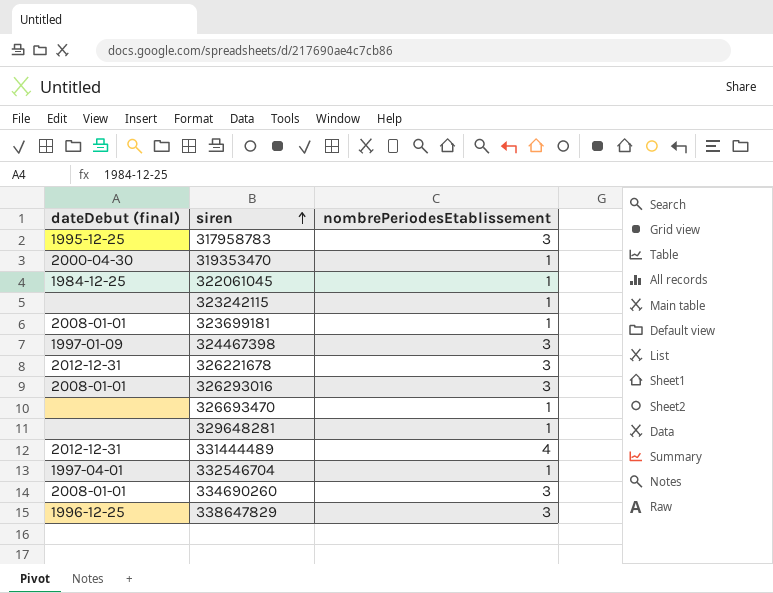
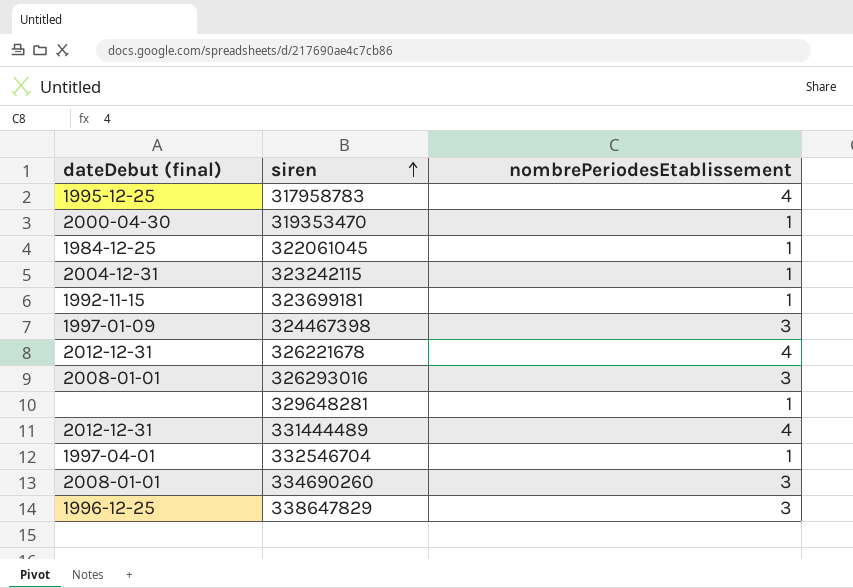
row 326693470: none | 1 -> none
317958783 | nombrePeriodesEtablissement: 3 -> 4
323242115 | dateDebut (final): none -> 2004-12-31
323699181 | dateDebut (final): 2008-01-01 -> 1992-11-15
326221678 | nombrePeriodesEtablissement: 3 -> 4

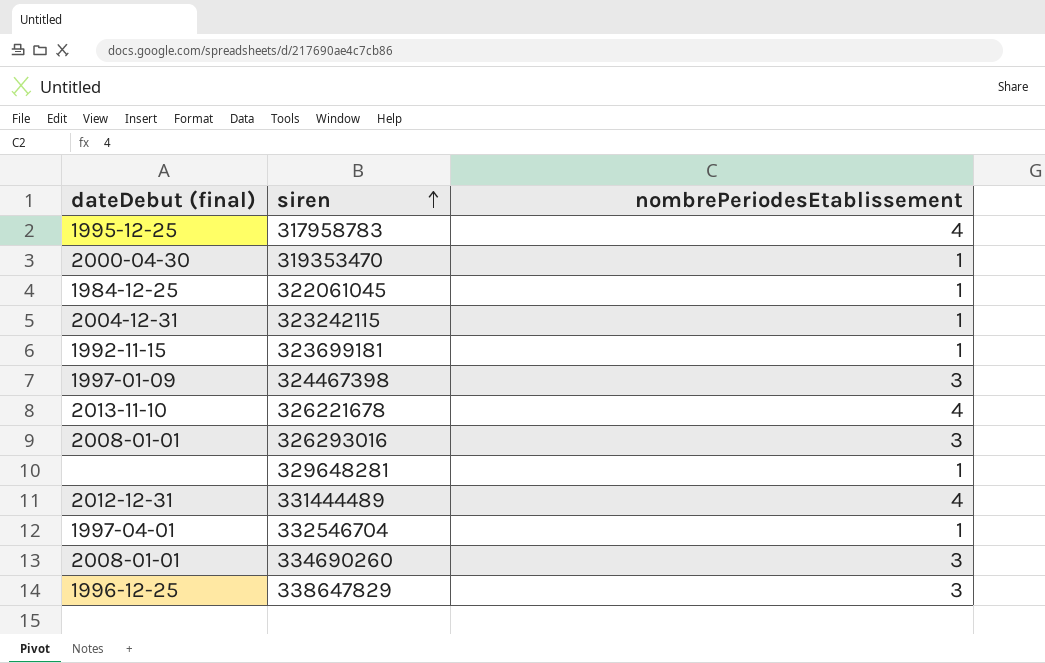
326221678 | dateDebut (final): 2012-12-31 -> 2013-11-10

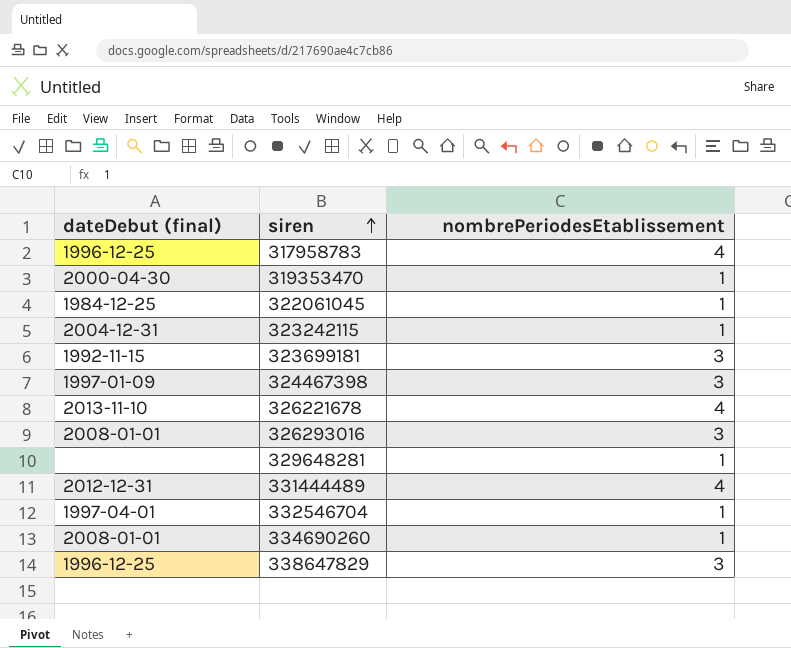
317958783 | dateDebut (final): 1995-12-25 -> 1996-12-25
323699181 | nombrePeriodesEtablissement: 1 -> 3
334690260 | nombrePeriodesEtablissement: 3 -> 1

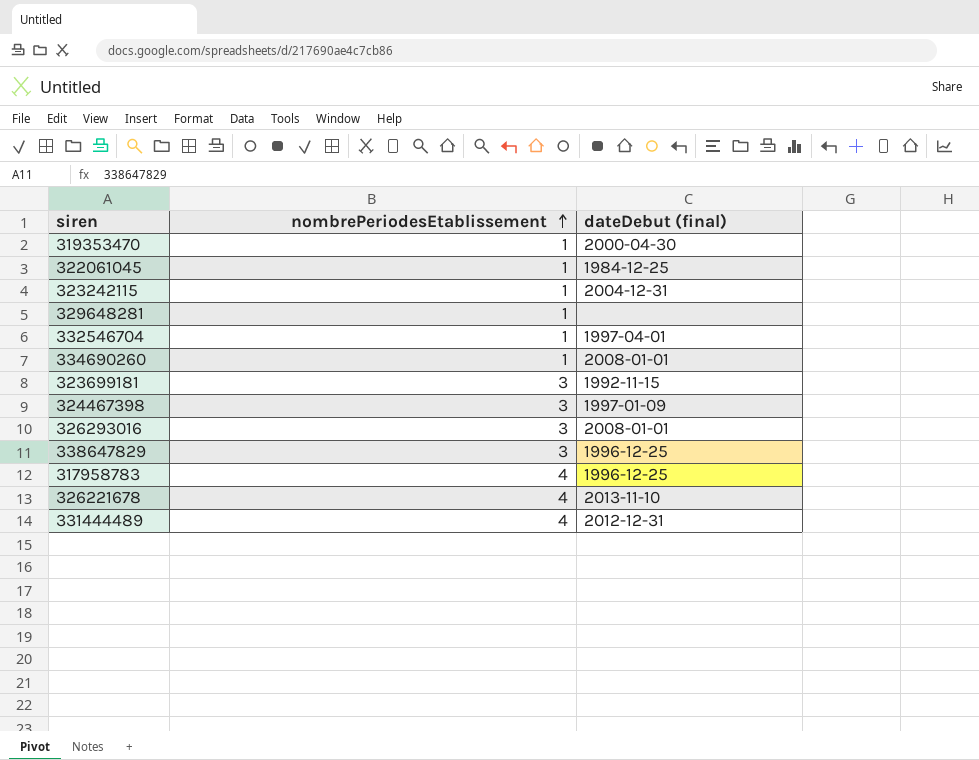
row order: siren ascending -> nombrePeriodesEtablissement ascending
column dateDebut (final) | position: 1 -> 3

